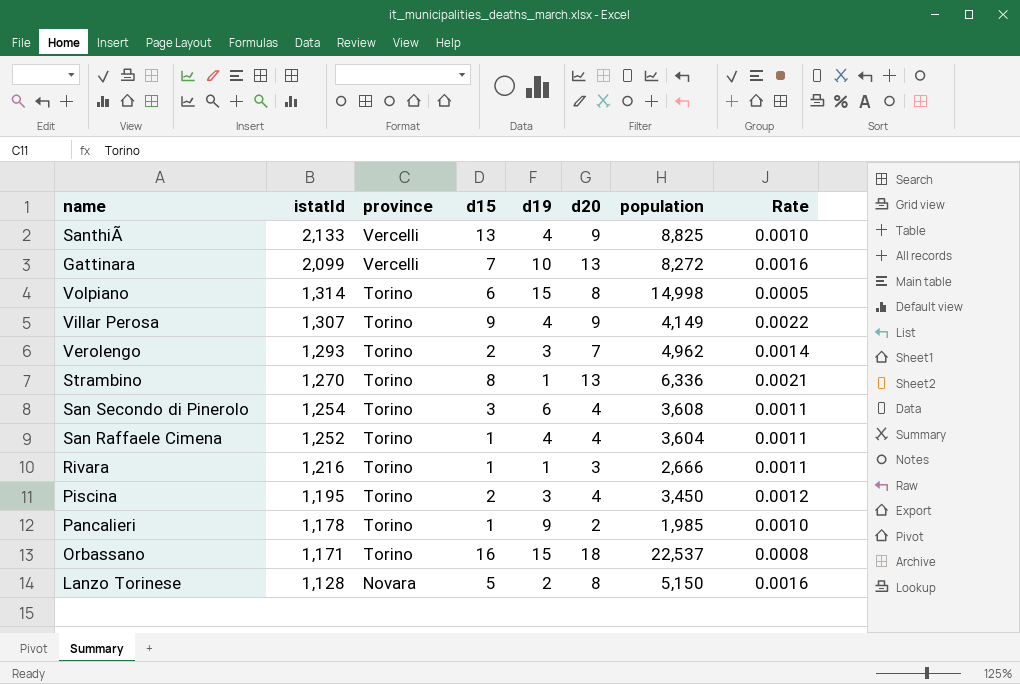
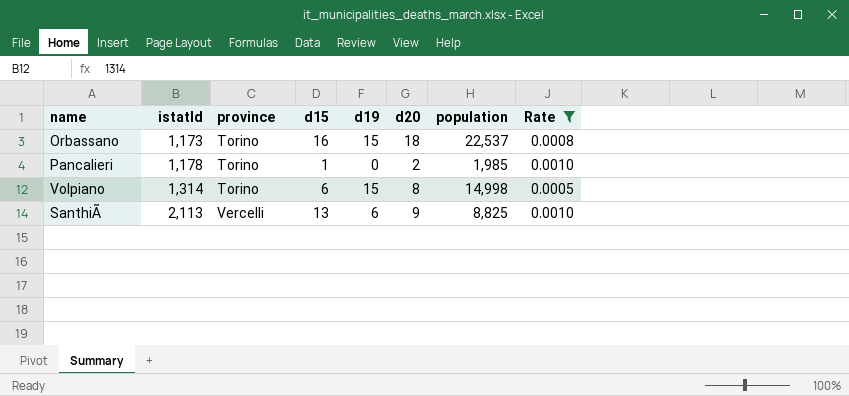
filter: none -> Rate <= 0.0010
row order: istatId descending -> istatId ascending
Orbassano | istatId: 1,171 -> 1,173
Pancalieri | d19: 9 -> 0
SanthiÃ | istatId: 2,133 -> 2,113
SanthiÃ | d19: 4 -> 6

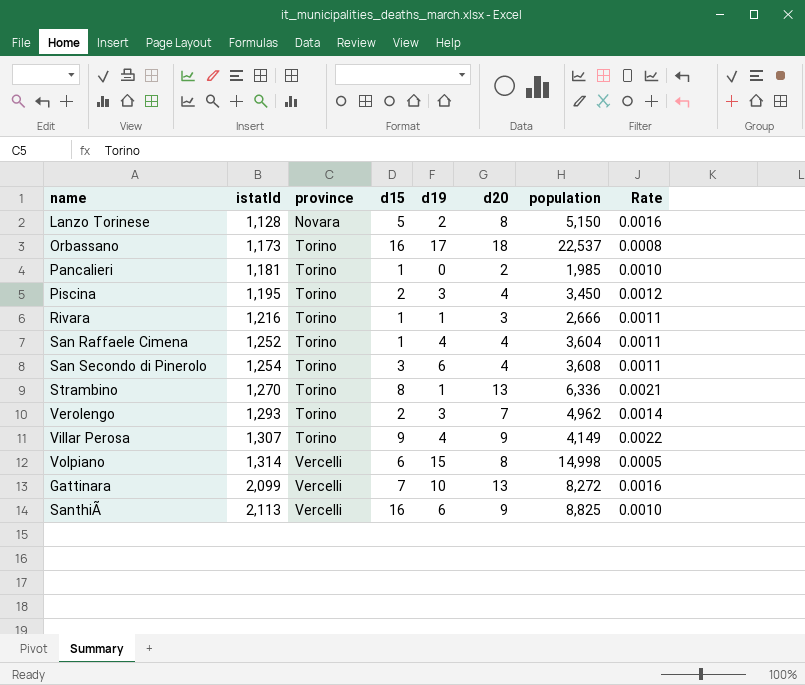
filter: Rate <= 0.0010 -> none
Orbassano | d19: 15 -> 17
Pancalieri | istatId: 1,178 -> 1,181
Volpiano | province: Torino -> Vercelli
SanthiÃ | d15: 13 -> 16

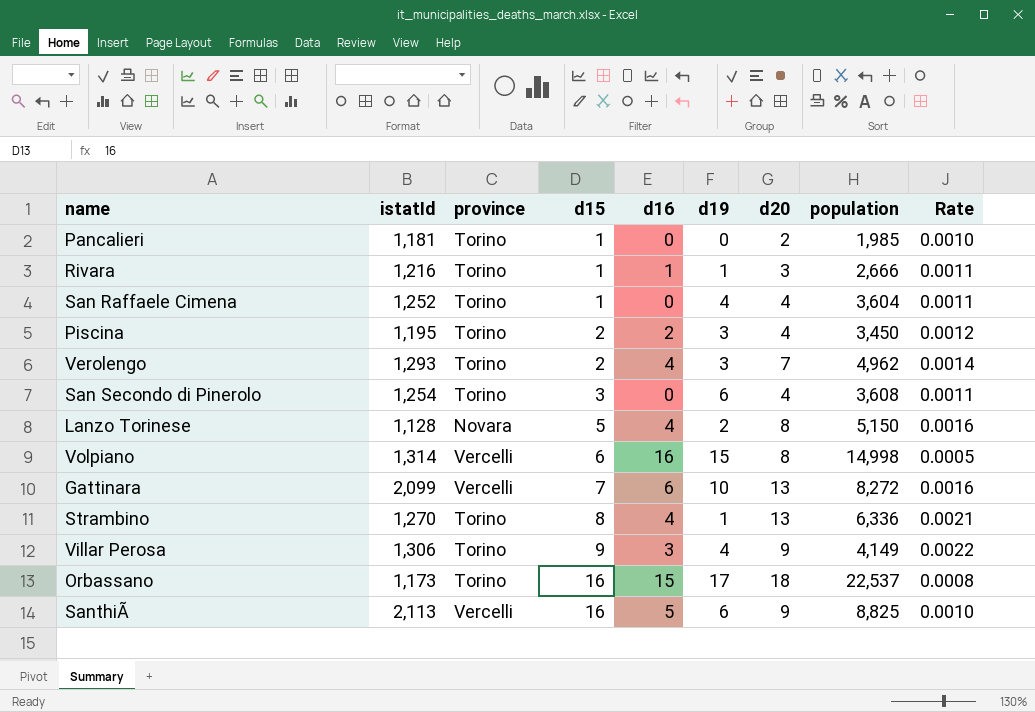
row order: istatId ascending -> d15 ascending
column d16 | position: none -> 5
Villar Perosa | istatId: 1,307 -> 1,306

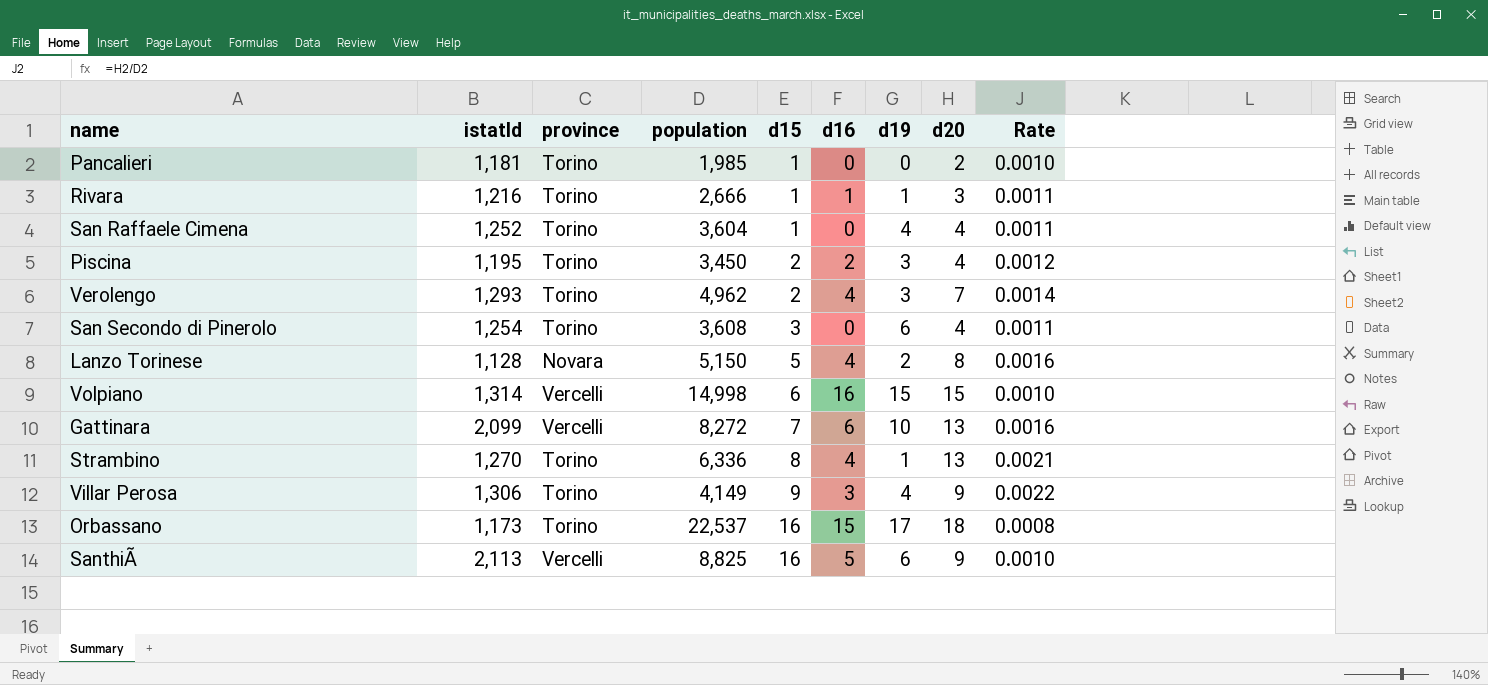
column population | position: 8 -> 4
Volpiano | d20: 8 -> 15
Volpiano | Rate: 0.0005 -> 0.0010

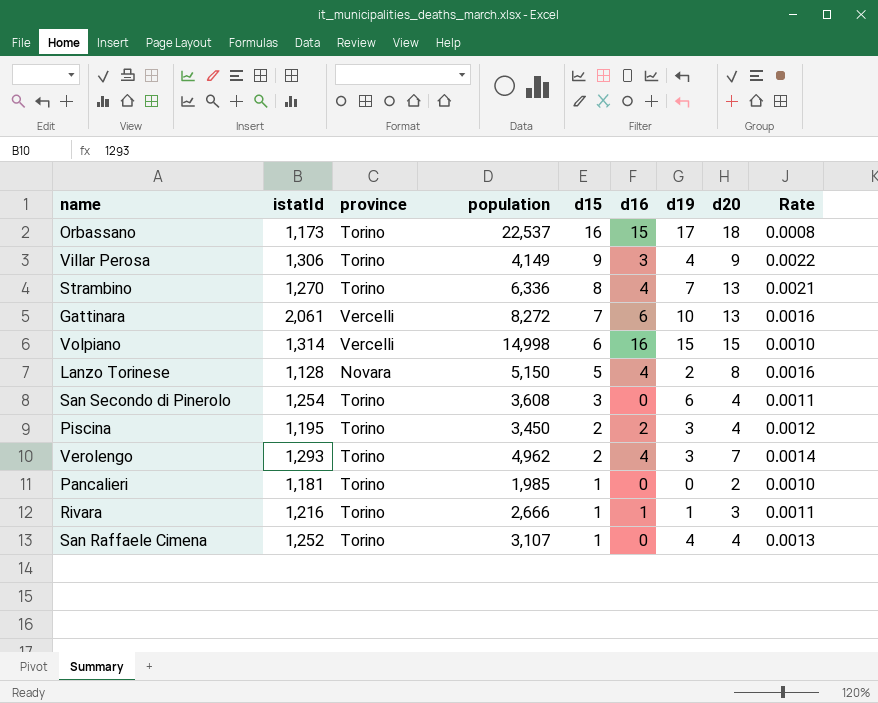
row order: d15 ascending -> d15 descending
row SanthiÃ: 2,113 | Vercelli | 8,825 | 16 | 5 | 6 | 9 | 0.0010 -> none
Strambino | d19: 1 -> 7
Gattinara | istatId: 2,099 -> 2,061
San Raffaele Cimena | population: 3,604 -> 3,107
San Raffaele Cimena | Rate: 0.0011 -> 0.0013

